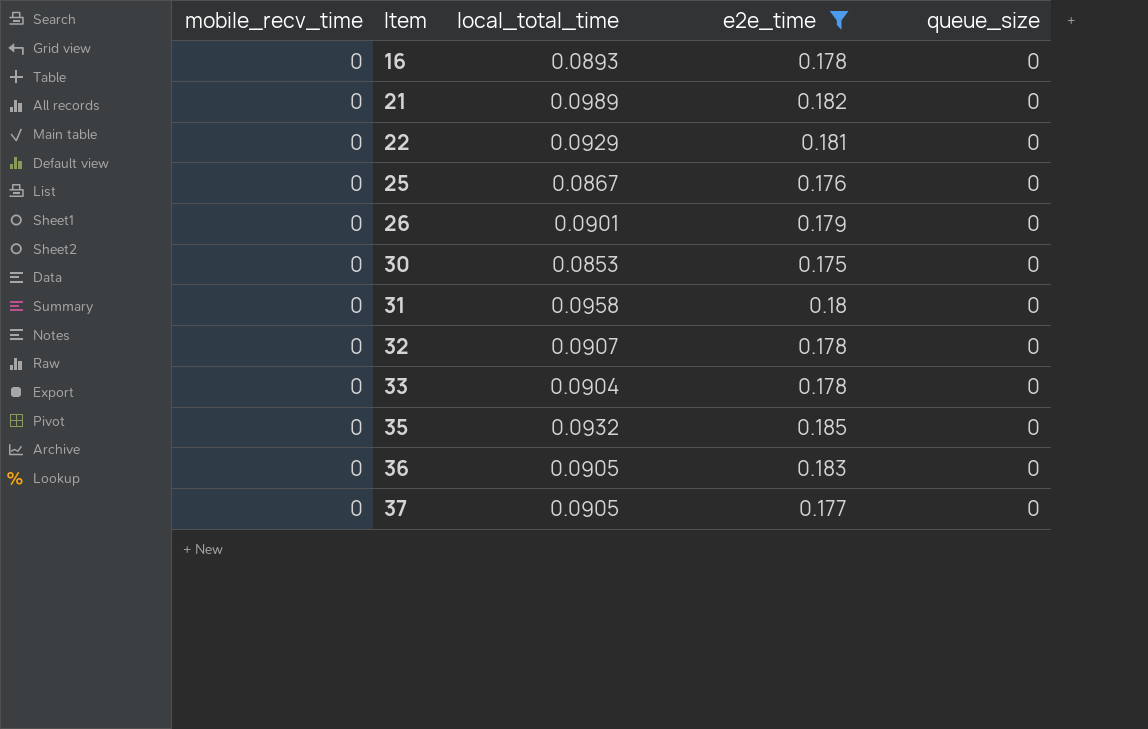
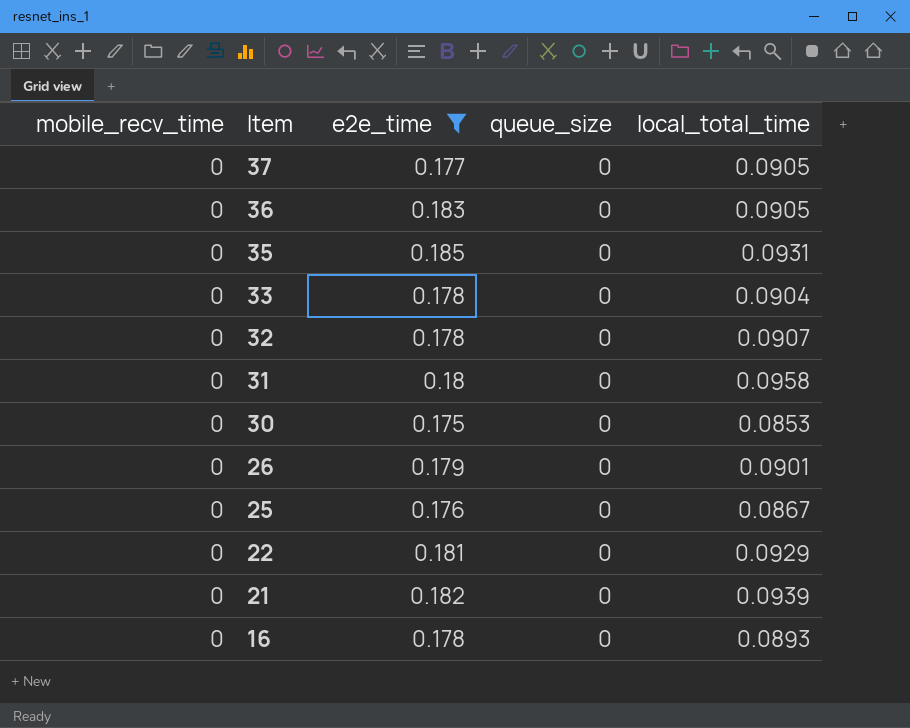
row order: Item ascending -> Item descending
column local_total_time | position: 3 -> 5
35 | local_total_time: 0.0932 -> 0.0931
21 | local_total_time: 0.0989 -> 0.0939

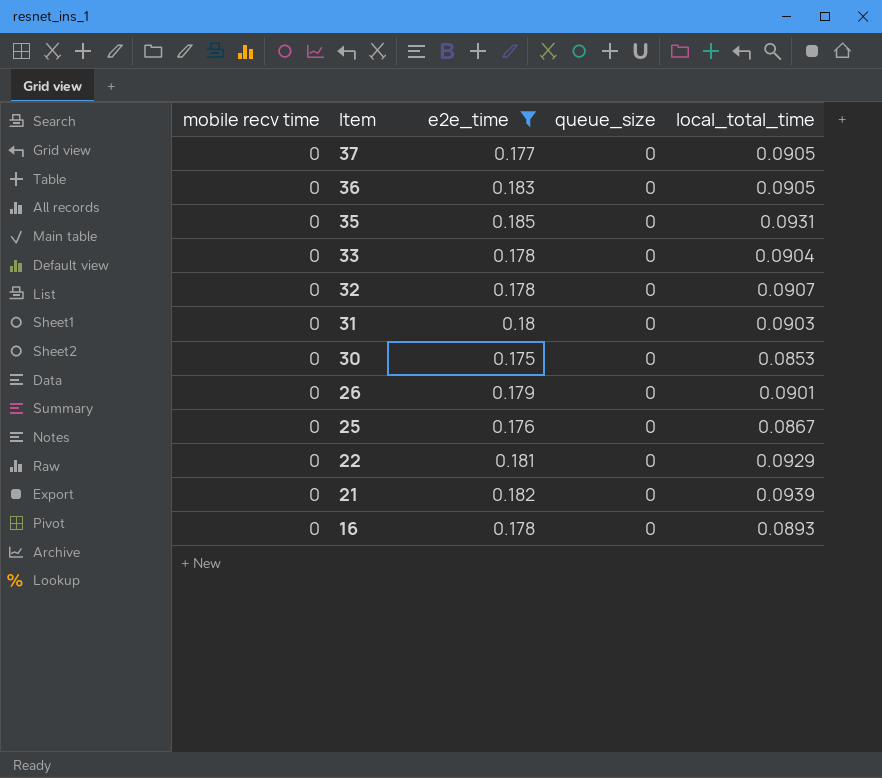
column name: mobile_recv_time -> mobile recv time
31 | local_total_time: 0.0958 -> 0.0903

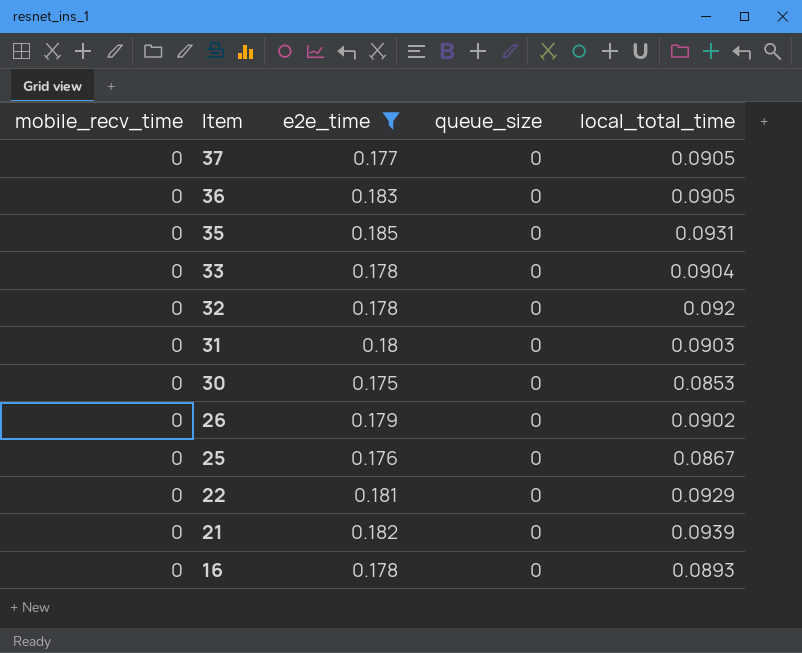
column name: mobile recv time -> mobile_recv_time
32 | local_total_time: 0.0907 -> 0.092
26 | local_total_time: 0.0901 -> 0.0902

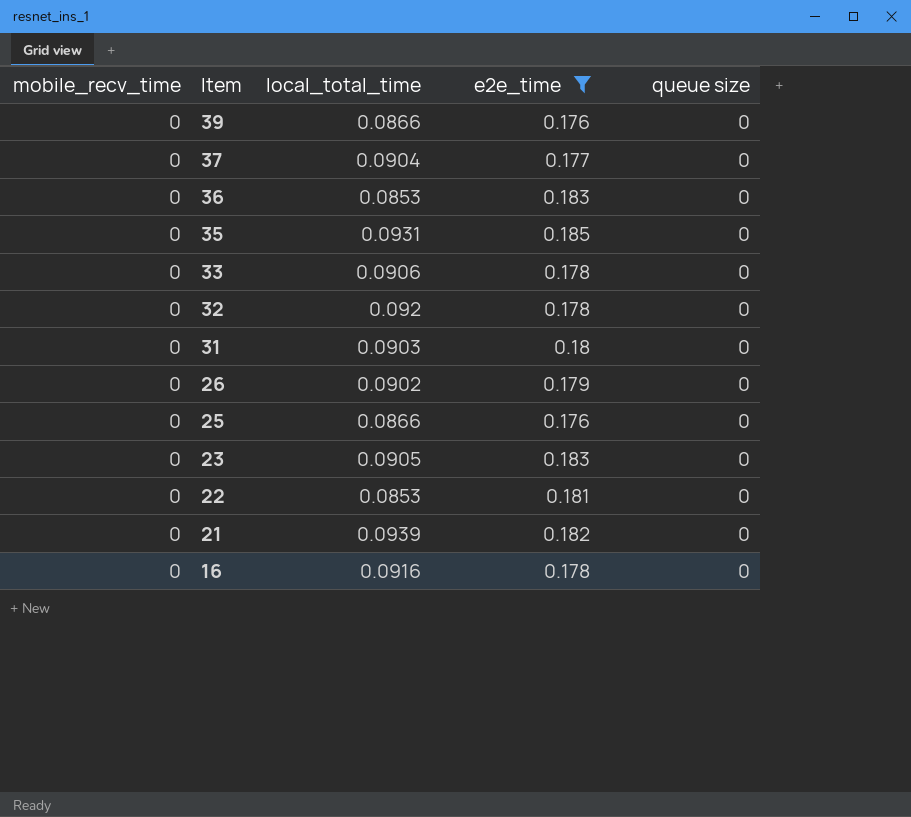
column local_total_time | position: 5 -> 3
column name: queue_size -> queue size
row 30: 0 | 0.175 | 0 | 0.0853 -> none
row 39: none -> 0 | 0.0866 | 0.176 | 0
37 | local_total_time: 0.0905 -> 0.0904
36 | local_total_time: 0.0905 -> 0.0853
33 | local_total_time: 0.0904 -> 0.0906
25 | local_total_time: 0.0867 -> 0.0866
row 23: none -> 0 | 0.0905 | 0.183 | 0
22 | local_total_time: 0.0929 -> 0.0853
16 | local_total_time: 0.0893 -> 0.0916

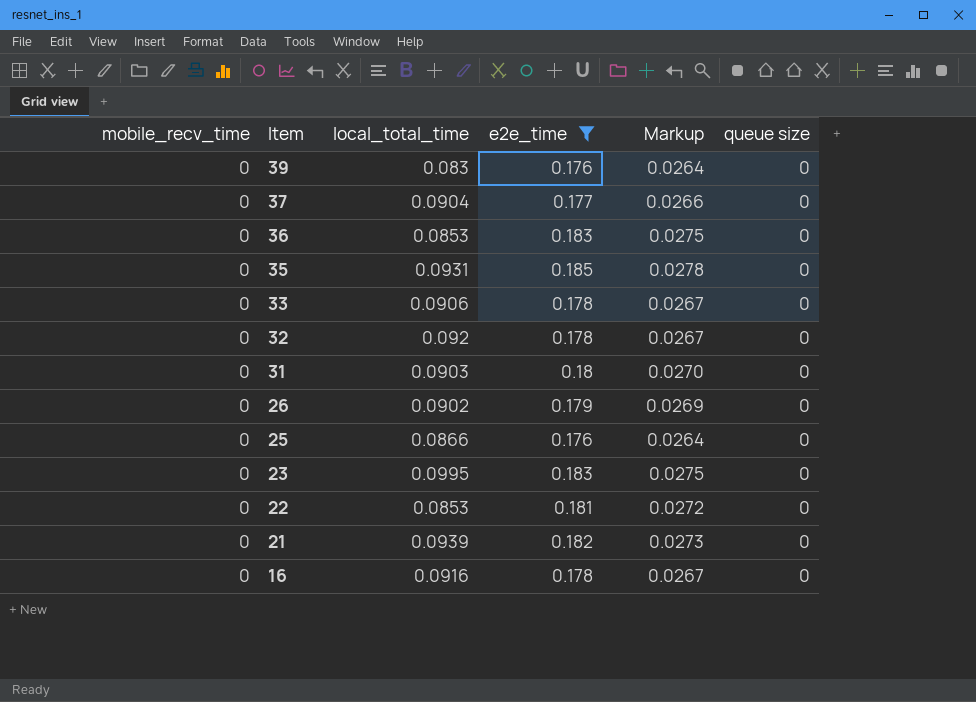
column Markup | formula: none -> [e2e_time] * 0.15
39 | local_total_time: 0.0866 -> 0.083
23 | local_total_time: 0.0905 -> 0.0995

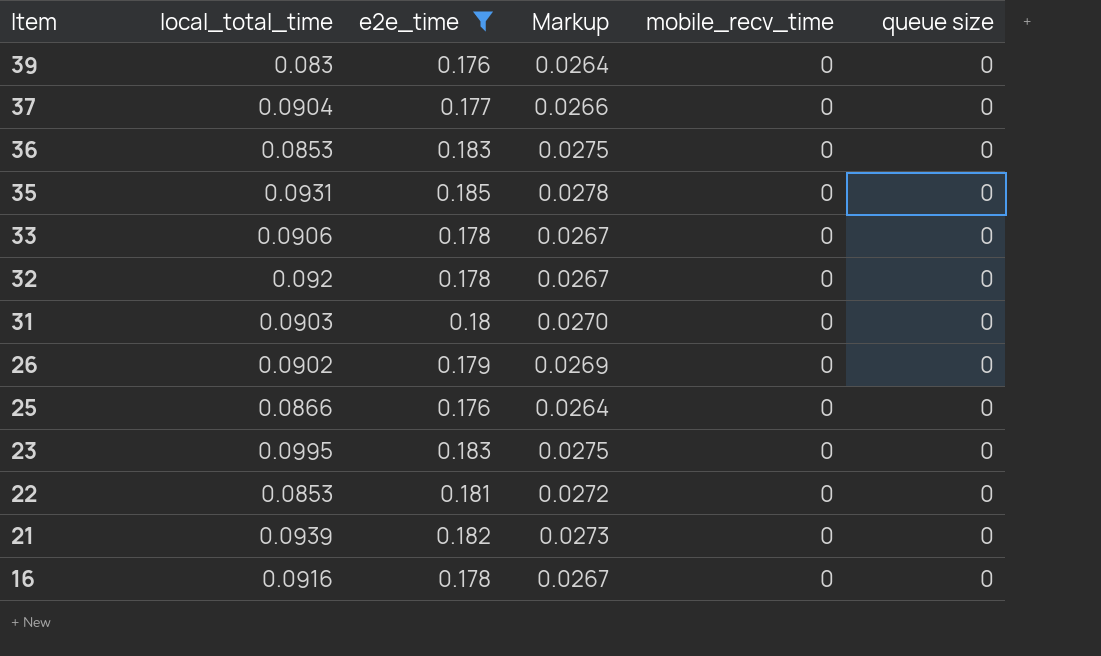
column mobile_recv_time | position: 1 -> 5

